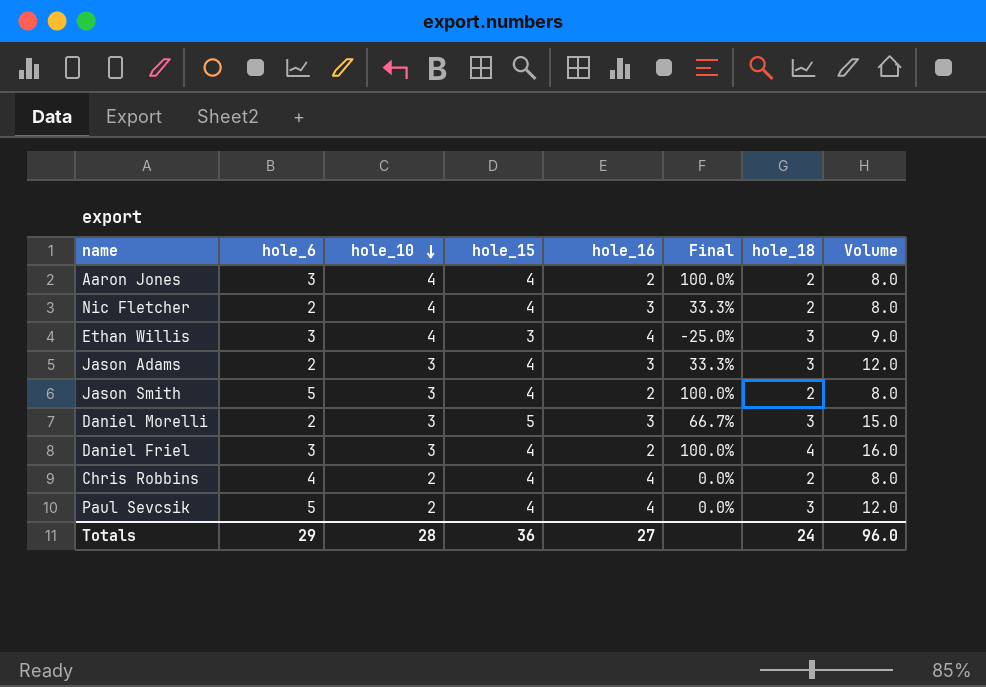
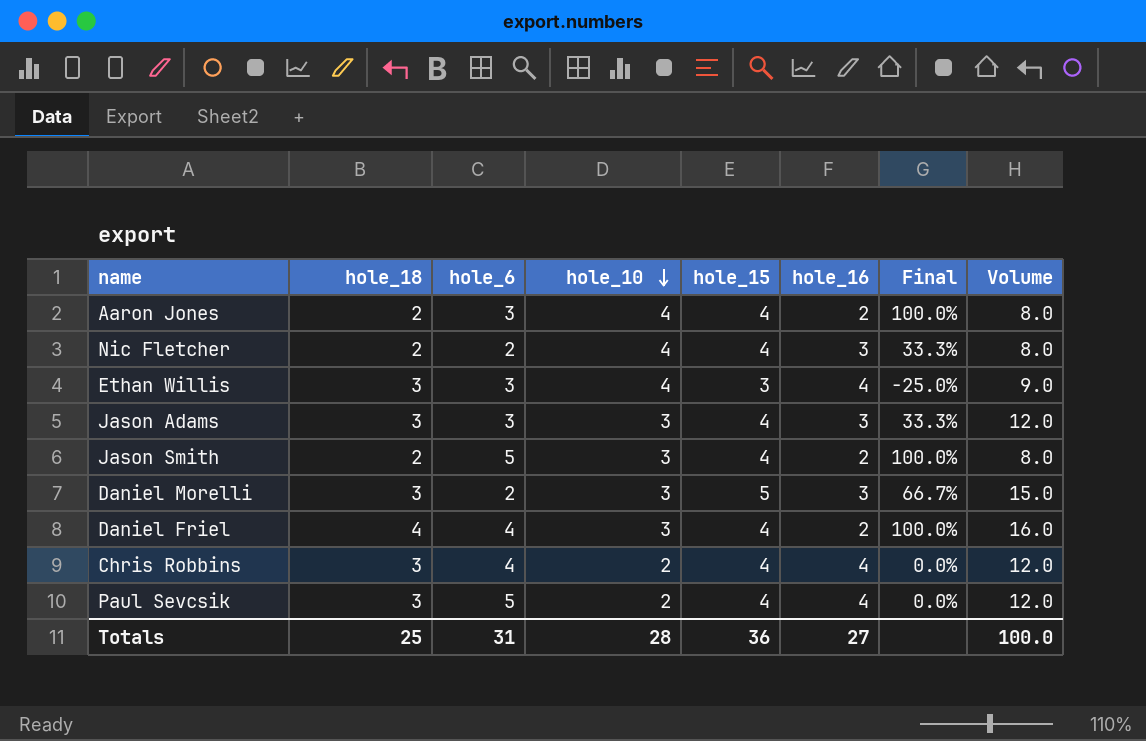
column hole_18 | position: 7 -> 2
Jason Adams | hole_6: 2 -> 3
Daniel Friel | hole_6: 3 -> 4
Chris Robbins | hole_18: 2 -> 3
Chris Robbins | Volume: 8.0 -> 12.0
Totals | hole_18: 24 -> 25
Totals | hole_6: 29 -> 31
Totals | Volume: 96.0 -> 100.0

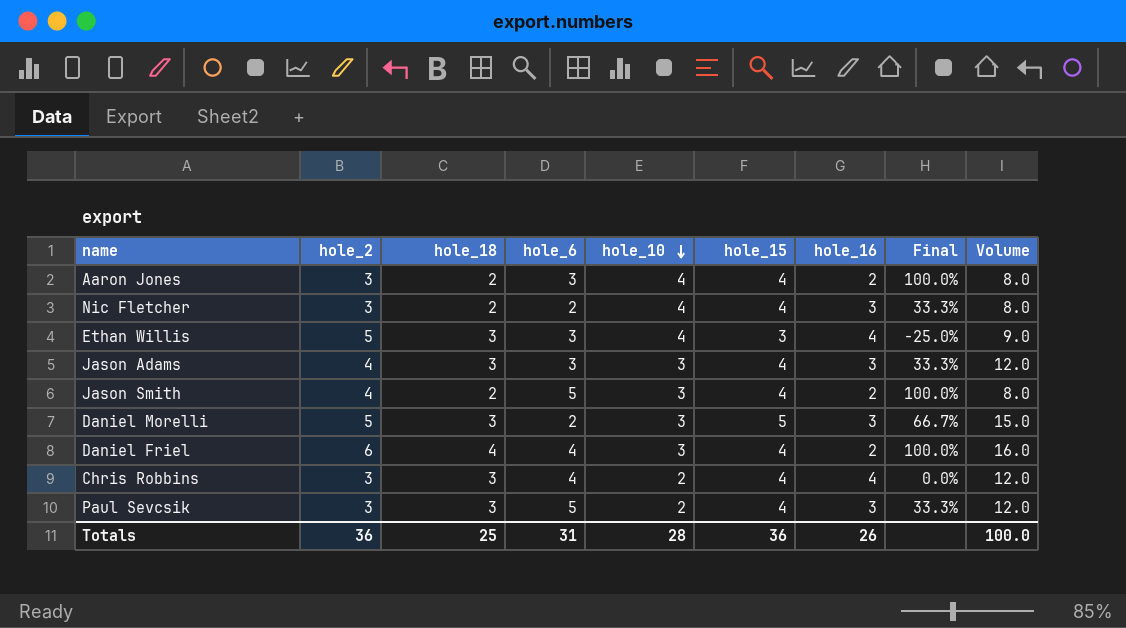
column hole_2 | position: none -> 2
Paul Sevcsik | hole_16: 4 -> 3
Paul Sevcsik | Final: 0.0% -> 33.3%
Totals | hole_16: 27 -> 26

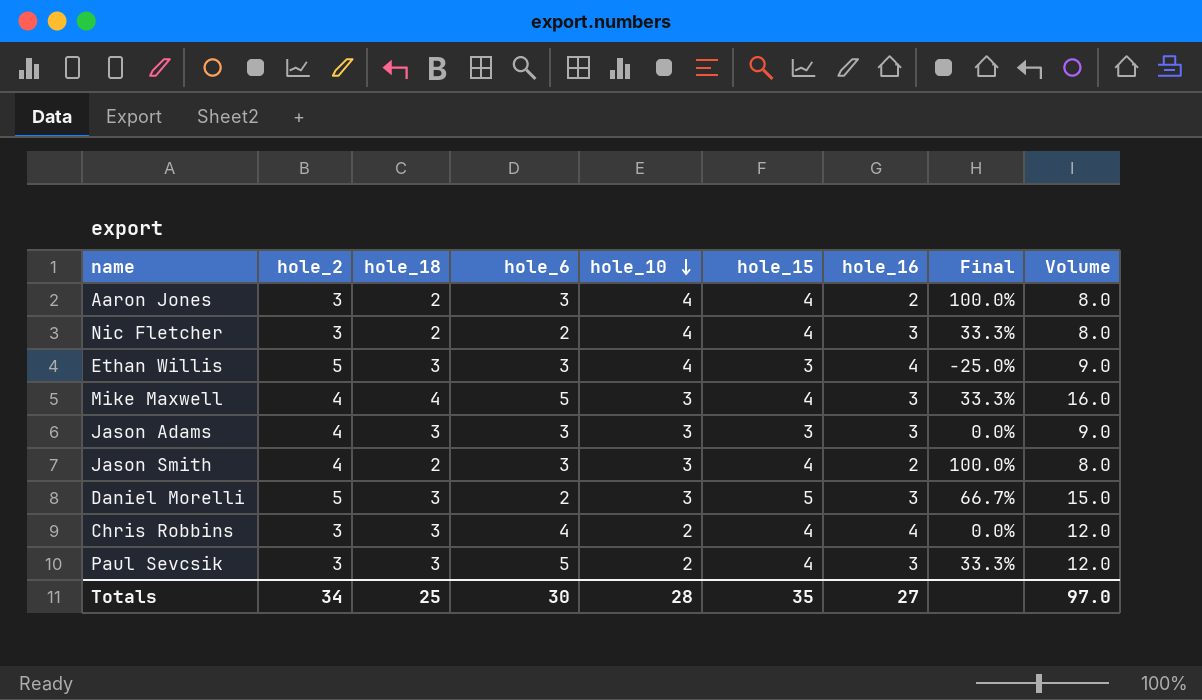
row Daniel Friel: 6 | 4 | 4 | 3 | 4 | 2 | 100.0% | 16.0 -> none
row Mike Maxwell: none -> 4 | 4 | 5 | 3 | 4 | 3 | 33.3% | 16.0
Jason Adams | hole_15: 4 -> 3
Jason Adams | Final: 33.3% -> 0.0%
Jason Adams | Volume: 12.0 -> 9.0
Jason Smith | hole_6: 5 -> 3
Totals | hole_2: 36 -> 34
Totals | hole_6: 31 -> 30
Totals | hole_15: 36 -> 35
Totals | hole_16: 26 -> 27
Totals | Volume: 100.0 -> 97.0

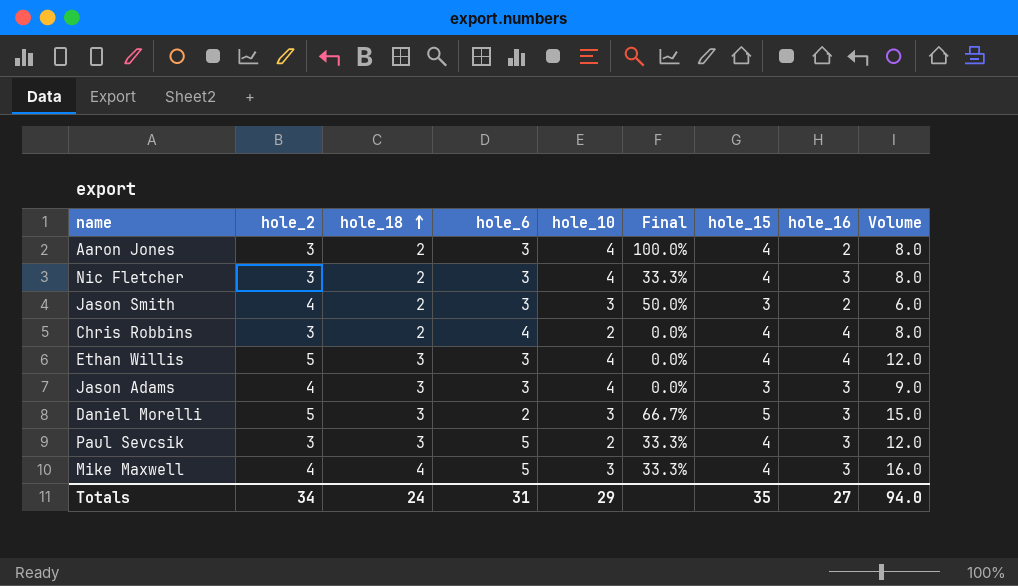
row order: hole_10 descending -> hole_18 ascending
column Final | position: 8 -> 6
Nic Fletcher | hole_6: 2 -> 3
Jason Smith | Final: 100.0% -> 50.0%
Jason Smith | hole_15: 4 -> 3
Jason Smith | Volume: 8.0 -> 6.0
Chris Robbins | hole_18: 3 -> 2
Chris Robbins | Volume: 12.0 -> 8.0
Ethan Willis | Final: -25.0% -> 0.0%
Ethan Willis | hole_15: 3 -> 4
Ethan Willis | Volume: 9.0 -> 12.0
Jason Adams | hole_10: 3 -> 4
Totals | hole_18: 25 -> 24
Totals | hole_6: 30 -> 31
Totals | hole_10: 28 -> 29
Totals | Volume: 97.0 -> 94.0

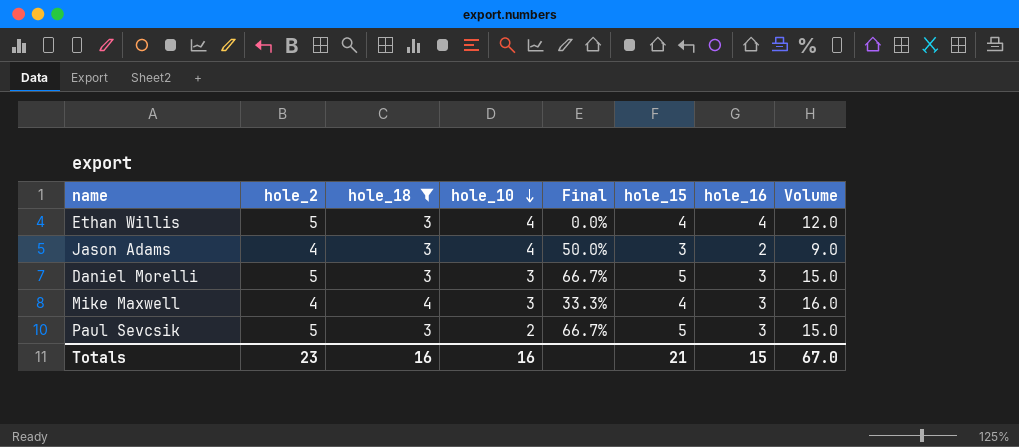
filter: none -> hole_18 != 2
row order: hole_18 ascending -> hole_10 descending
column hole_6 | position: 4 -> none
Jason Adams | Final: 0.0% -> 50.0%
Jason Adams | hole_16: 3 -> 2
Paul Sevcsik | hole_2: 3 -> 5
Paul Sevcsik | Final: 33.3% -> 66.7%
Paul Sevcsik | hole_15: 4 -> 5
Paul Sevcsik | Volume: 12.0 -> 15.0
Totals | hole_2: 34 -> 23
Totals | hole_18: 24 -> 16
Totals | hole_10: 29 -> 16
Totals | hole_15: 35 -> 21
Totals | hole_16: 27 -> 15
Totals | Volume: 94.0 -> 67.0

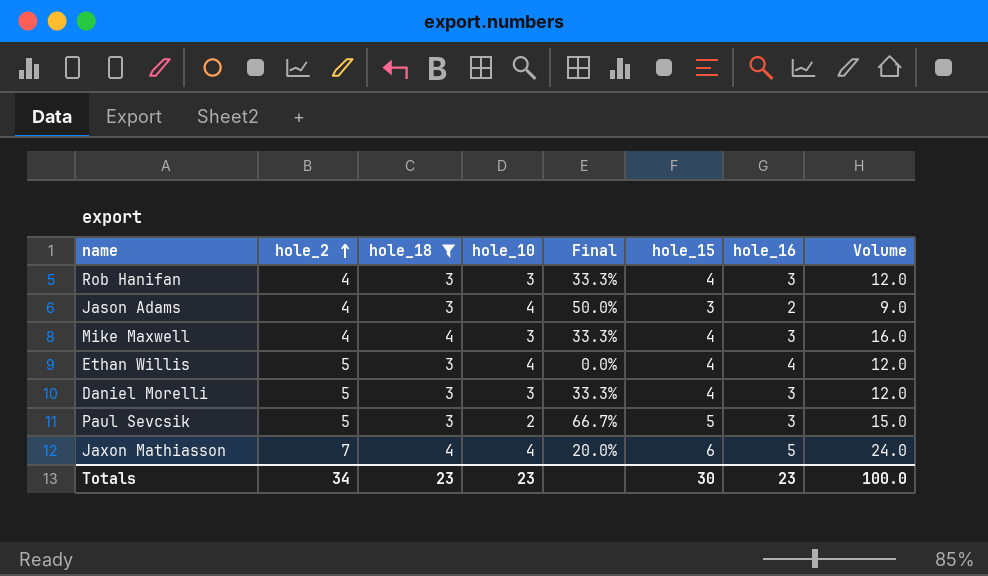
row order: hole_10 descending -> hole_2 ascending
row Rob Hanifan: none -> 4 | 3 | 3 | 33.3% | 4 | 3 | 12.0
Daniel Morelli | Final: 66.7% -> 33.3%
Daniel Morelli | hole_15: 5 -> 4
Daniel Morelli | Volume: 15.0 -> 12.0
row Jaxon Mathiasson: none -> 7 | 4 | 4 | 20.0% | 6 | 5 | 24.0
Totals | hole_2: 23 -> 34
Totals | hole_18: 16 -> 23
Totals | hole_10: 16 -> 23
Totals | hole_15: 21 -> 30
Totals | hole_16: 15 -> 23
Totals | Volume: 67.0 -> 100.0

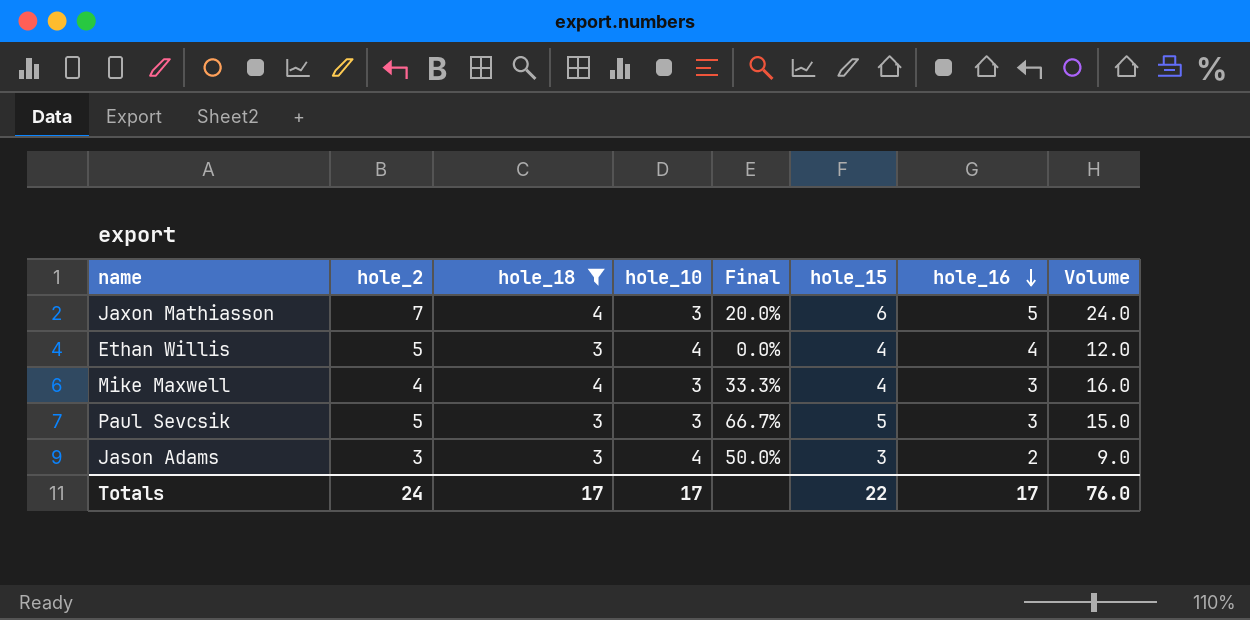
row order: hole_2 ascending -> hole_16 descending
row Rob Hanifan: 4 | 3 | 3 | 33.3% | 4 | 3 | 12.0 -> none
row Daniel Morelli: 5 | 3 | 3 | 33.3% | 4 | 3 | 12.0 -> none
Jaxon Mathiasson | hole_10: 4 -> 3
Paul Sevcsik | hole_10: 2 -> 3
Jason Adams | hole_2: 4 -> 3
Totals | hole_2: 34 -> 24
Totals | hole_18: 23 -> 17
Totals | hole_10: 23 -> 17
Totals | hole_15: 30 -> 22
Totals | hole_16: 23 -> 17
Totals | Volume: 100.0 -> 76.0

